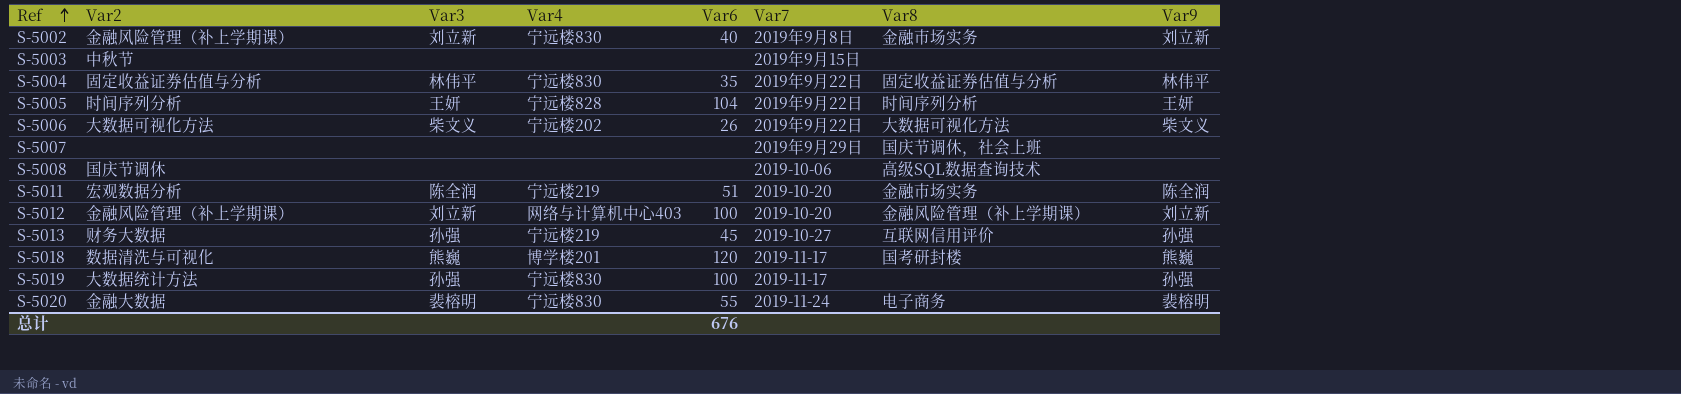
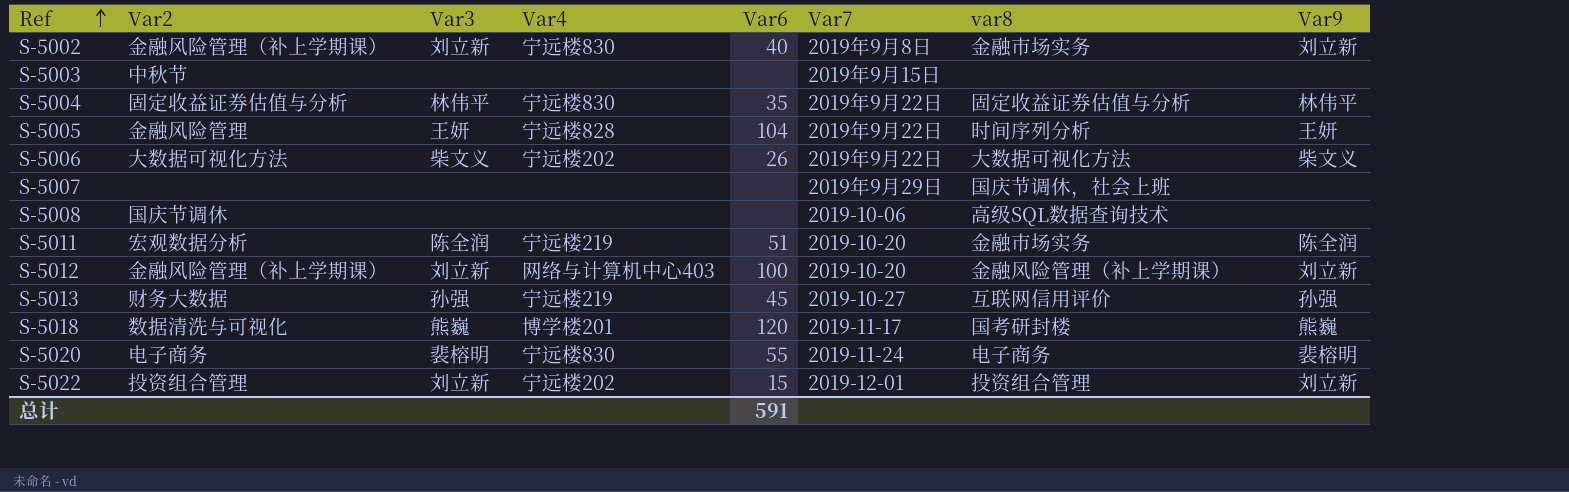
column name: Var8 -> var8
row S-5019: 大数据统计方法 | 孙强 | 宁远楼830 | 100 | 2019-11-17 | none | 孙强 -> none
S-5005 | Var2: 时间序列分析 -> 金融风险管理
S-5020 | Var2: 金融大数据 -> 电子商务
row S-5022: none -> 投资组合管理 | 刘立新 | 宁远楼202 | 15 | 2019-12-01 | 投资组合管理 | 刘立新
总计 | Var6: 676 -> 591

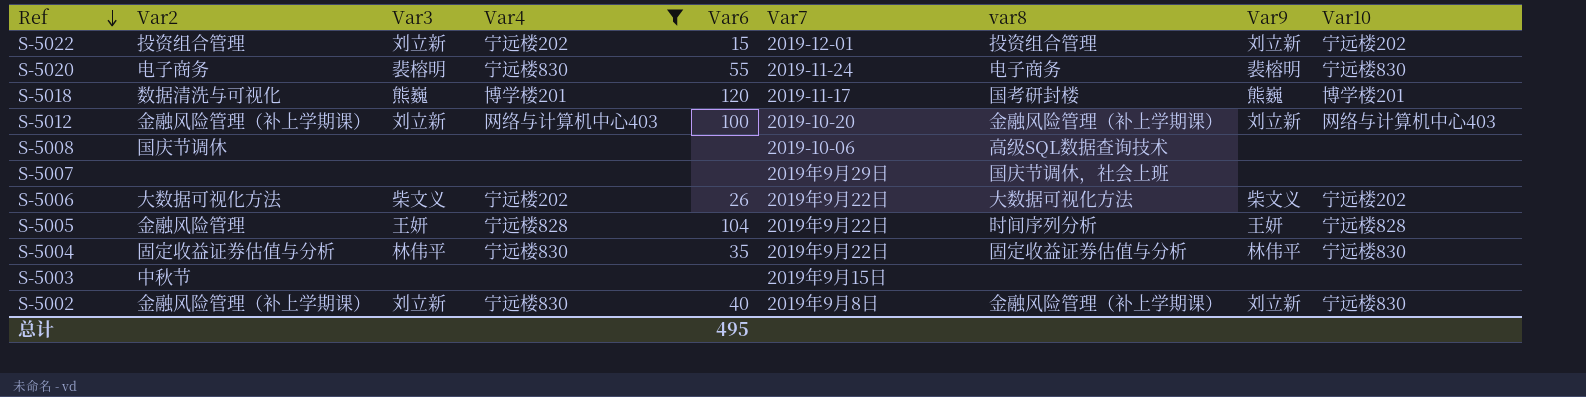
filter: none -> Var4 != 宁远楼219
row order: Ref ascending -> Ref descending
column Var10 | position: none -> 9
S-5002 | var8: 金融市场实务 -> 金融风险管理（补上学期课）
总计 | Var6: 591 -> 495

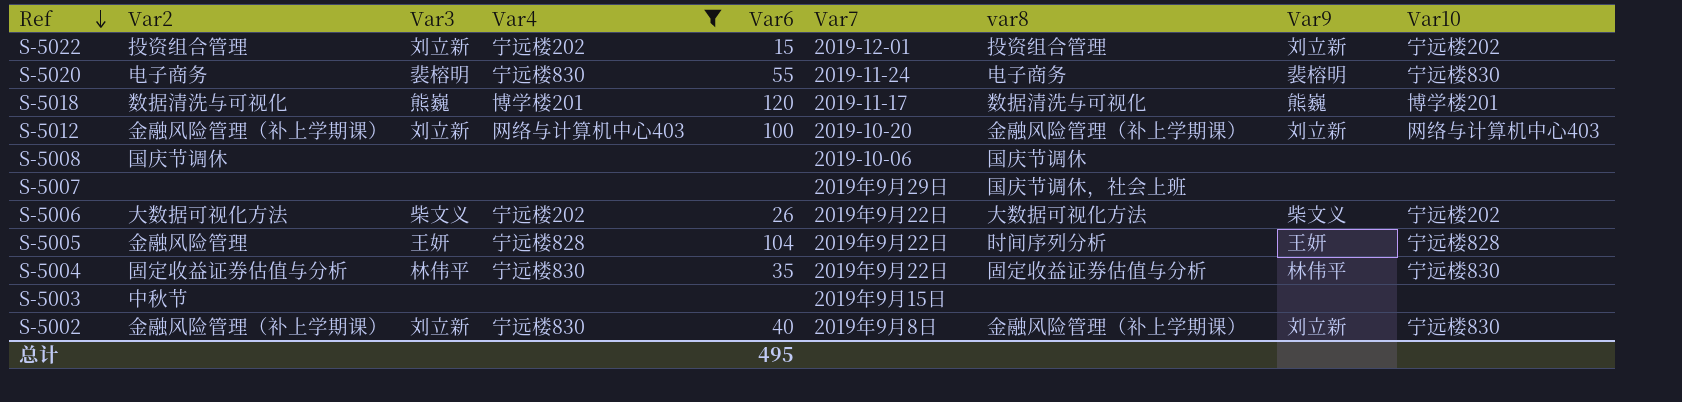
S-5018 | var8: 国考研封楼 -> 数据清洗与可视化
S-5008 | var8: 高级SQL数据查询技术 -> 国庆节调休

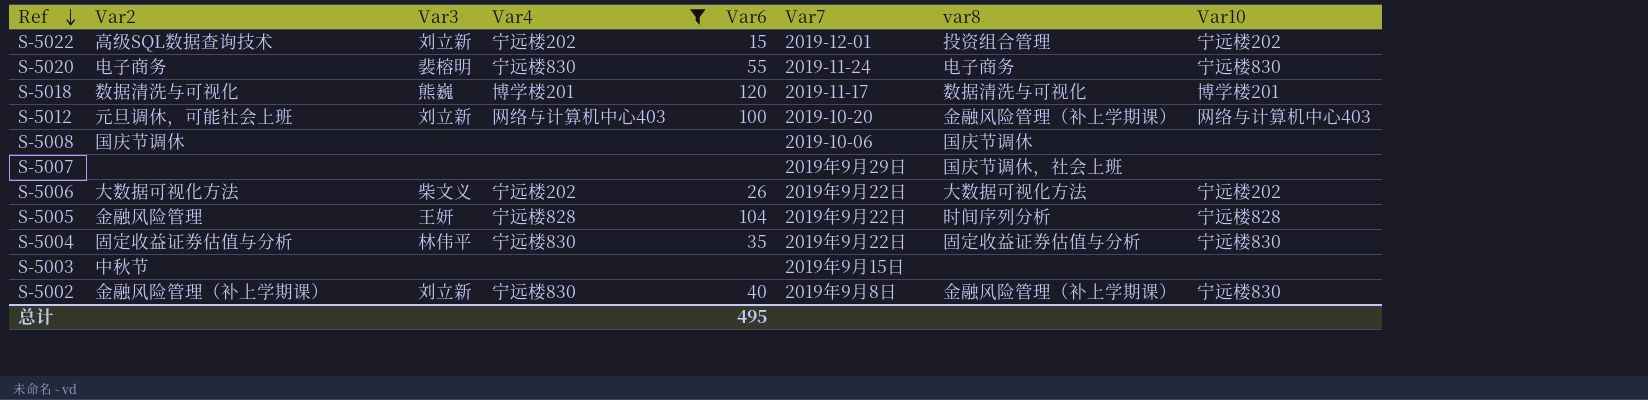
column Var9 | position: 8 -> none
S-5022 | Var2: 投资组合管理 -> 高级SQL数据查询技术
S-5012 | Var2: 金融风险管理（补上学期课） -> 元旦调休，可能社会上班

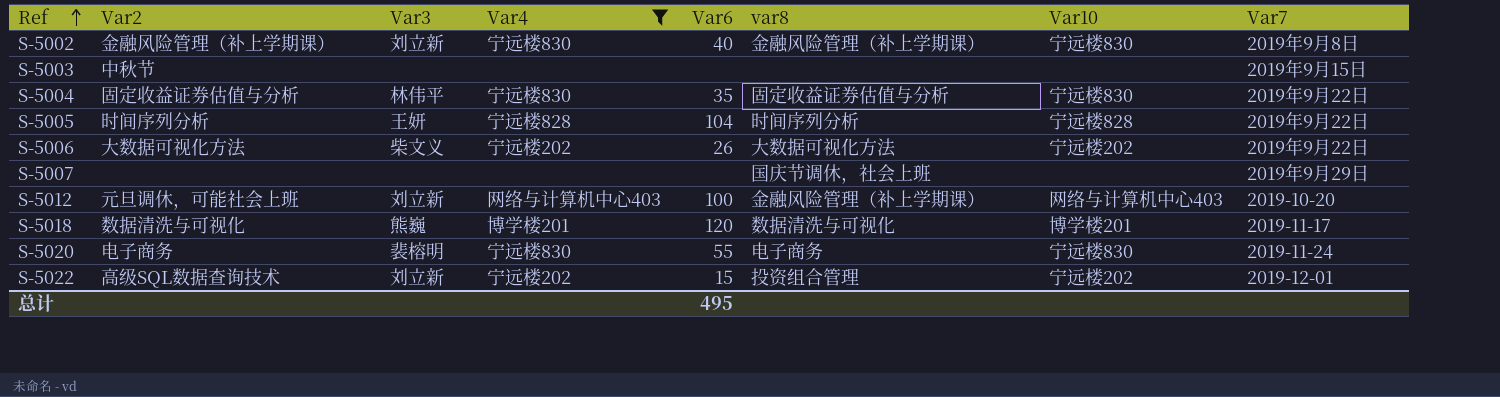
row order: Ref descending -> Ref ascending
column Var7 | position: 6 -> 8
row S-5008: 国庆节调休 | none | none | none | 2019-10-06 | 国庆节调休 | none -> none
S-5005 | Var2: 金融风险管理 -> 时间序列分析

